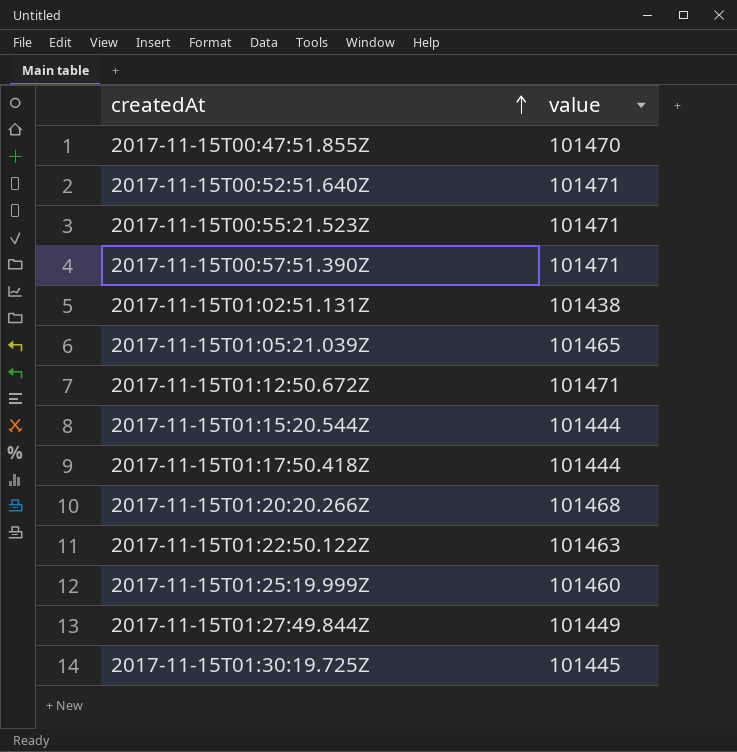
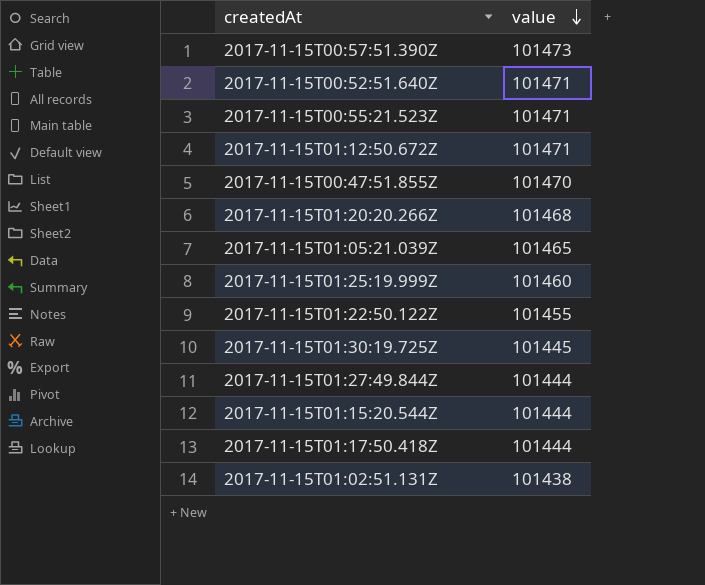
row order: createdAt ascending -> value descending
2017-11-15T00:57:51.390Z | value: 101471 -> 101473
2017-11-15T01:22:50.122Z | value: 101463 -> 101455
2017-11-15T01:27:49.844Z | value: 101449 -> 101444

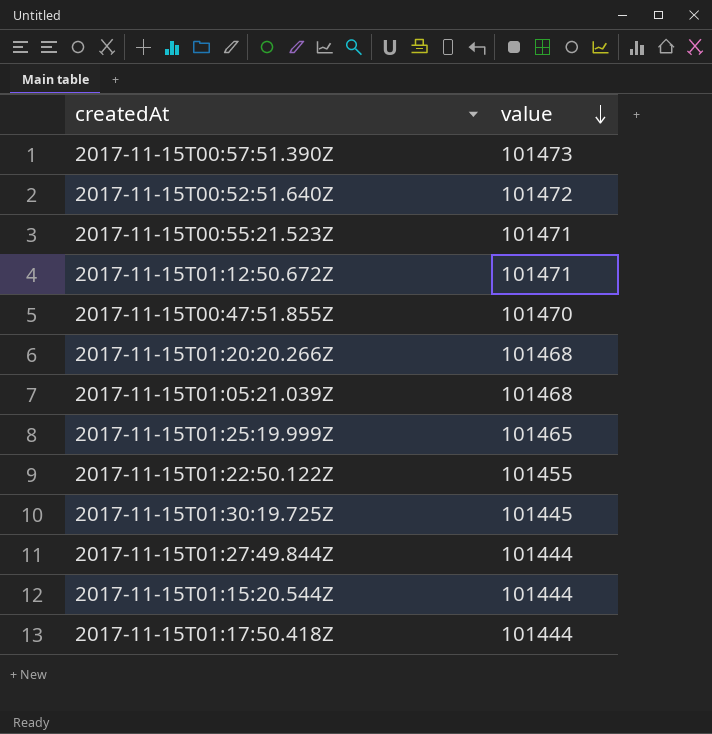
row 2017-11-15T01:02:51.131Z: 101438 -> none
2017-11-15T00:52:51.640Z | value: 101471 -> 101472
2017-11-15T01:05:21.039Z | value: 101465 -> 101468
2017-11-15T01:25:19.999Z | value: 101460 -> 101465

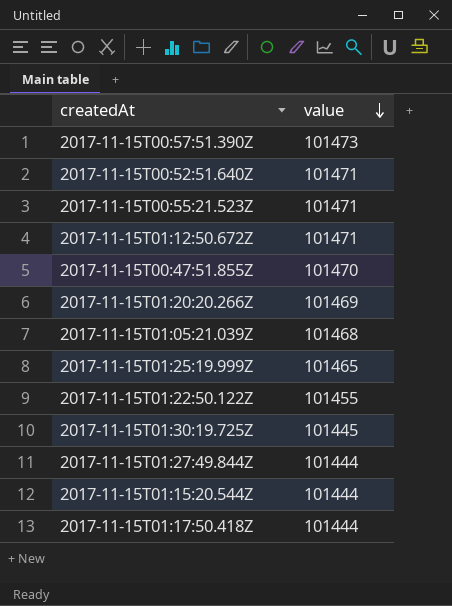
2017-11-15T00:52:51.640Z | value: 101472 -> 101471
2017-11-15T01:20:20.266Z | value: 101468 -> 101469

